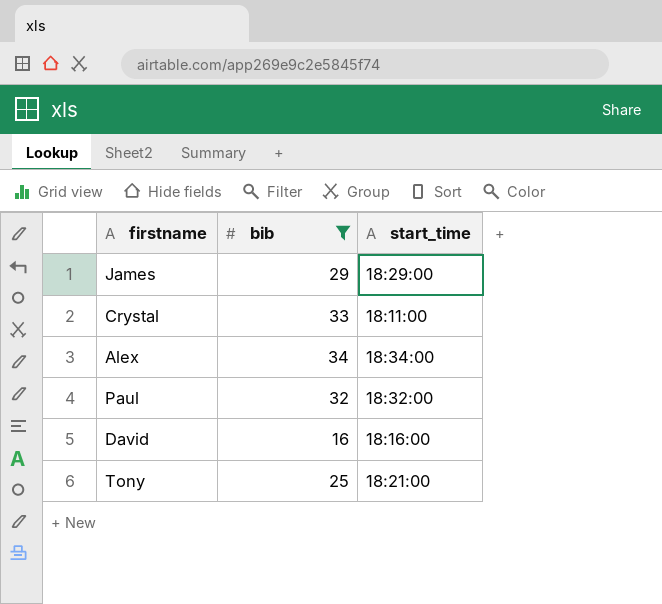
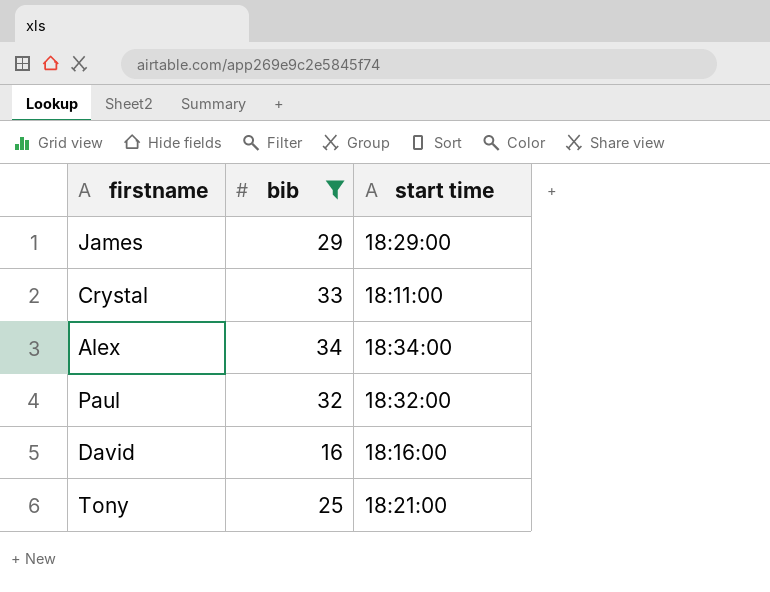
column name: start_time -> start time

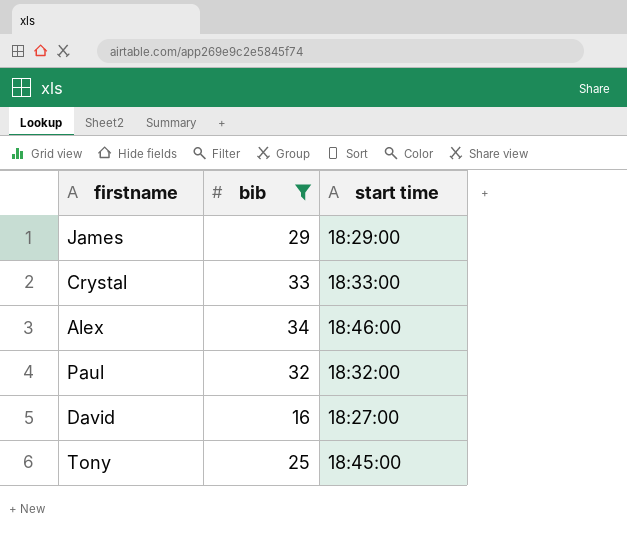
Crystal | start time: 18:11:00 -> 18:33:00
Alex | start time: 18:34:00 -> 18:46:00
David | start time: 18:16:00 -> 18:27:00
Tony | start time: 18:21:00 -> 18:45:00

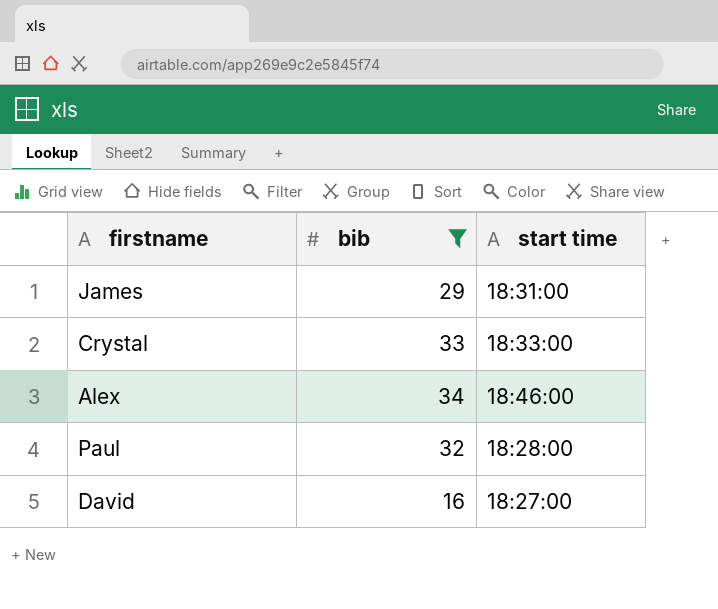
row Tony: 25 | 18:45:00 -> none
James | start time: 18:29:00 -> 18:31:00
Paul | start time: 18:32:00 -> 18:28:00

